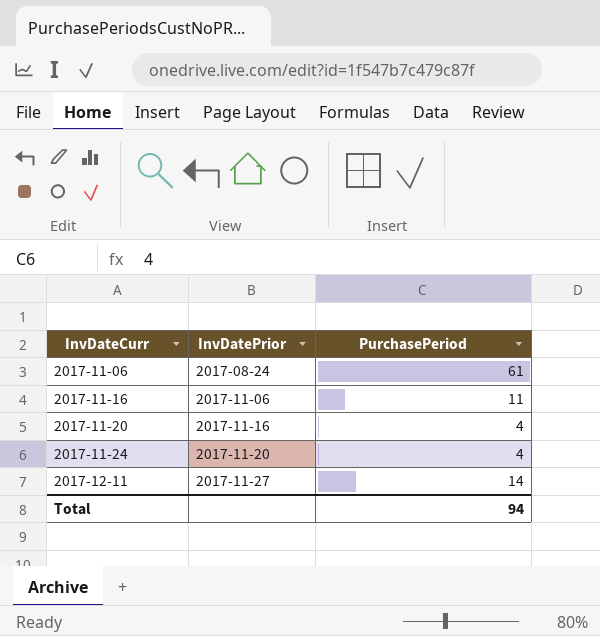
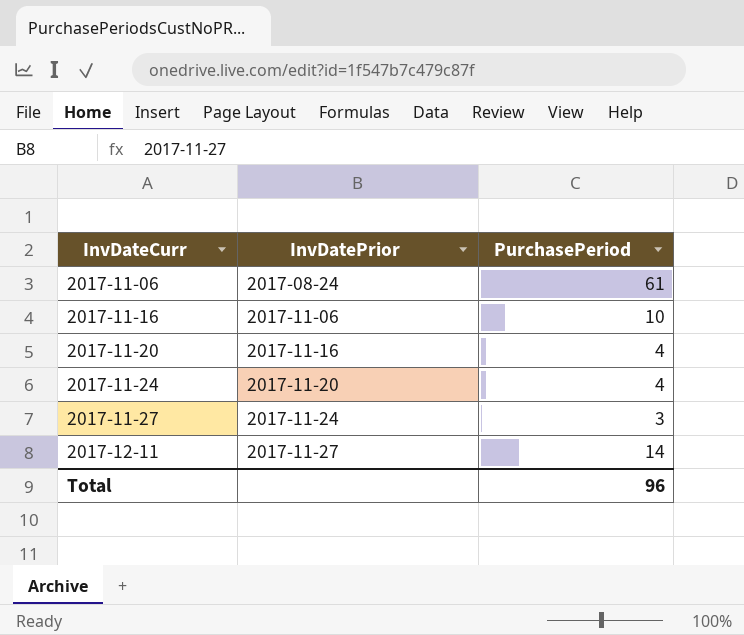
2017-11-16 | PurchasePeriod: 11 -> 10
row 2017-11-27: none -> 2017-11-24 | 3
Total | PurchasePeriod: 94 -> 96

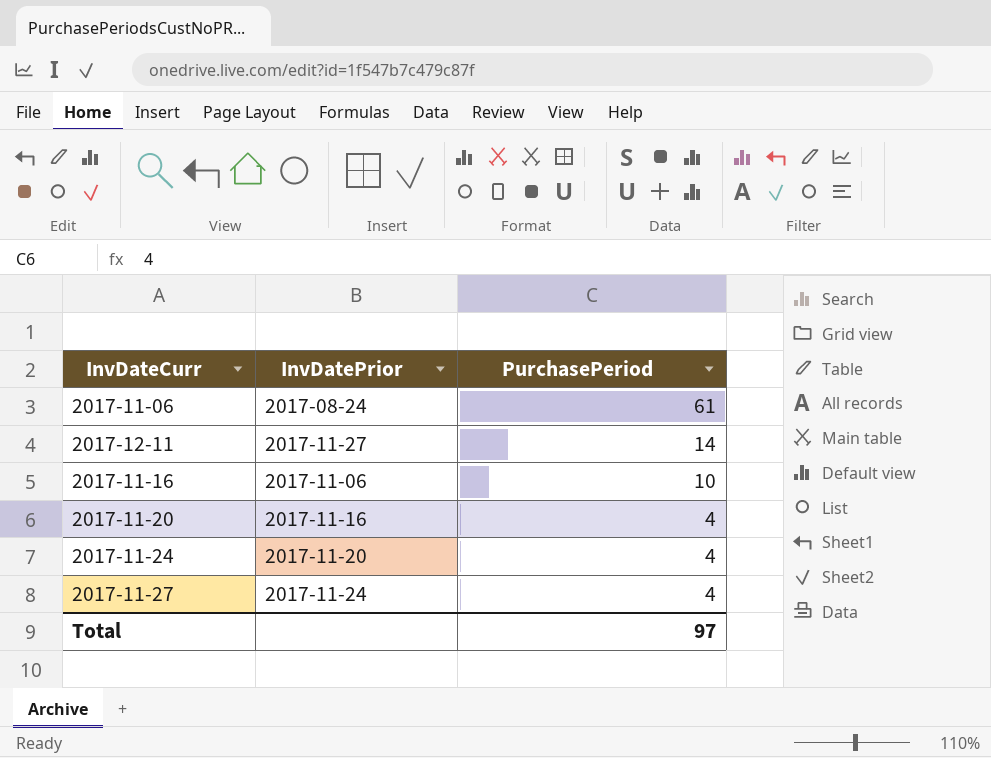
row order: InvDateCurr ascending -> PurchasePeriod descending
2017-11-27 | PurchasePeriod: 3 -> 4
Total | PurchasePeriod: 96 -> 97

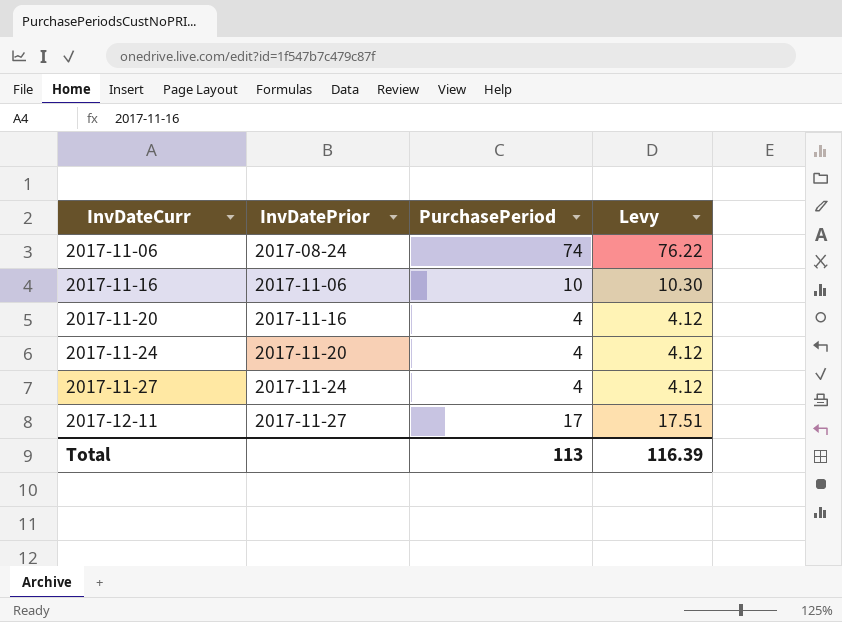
row order: PurchasePeriod descending -> InvDateCurr ascending
column Levy | formula: none -> [PurchasePeriod] * 1.03
2017-11-06 | PurchasePeriod: 61 -> 74
2017-12-11 | PurchasePeriod: 14 -> 17
Total | PurchasePeriod: 97 -> 113

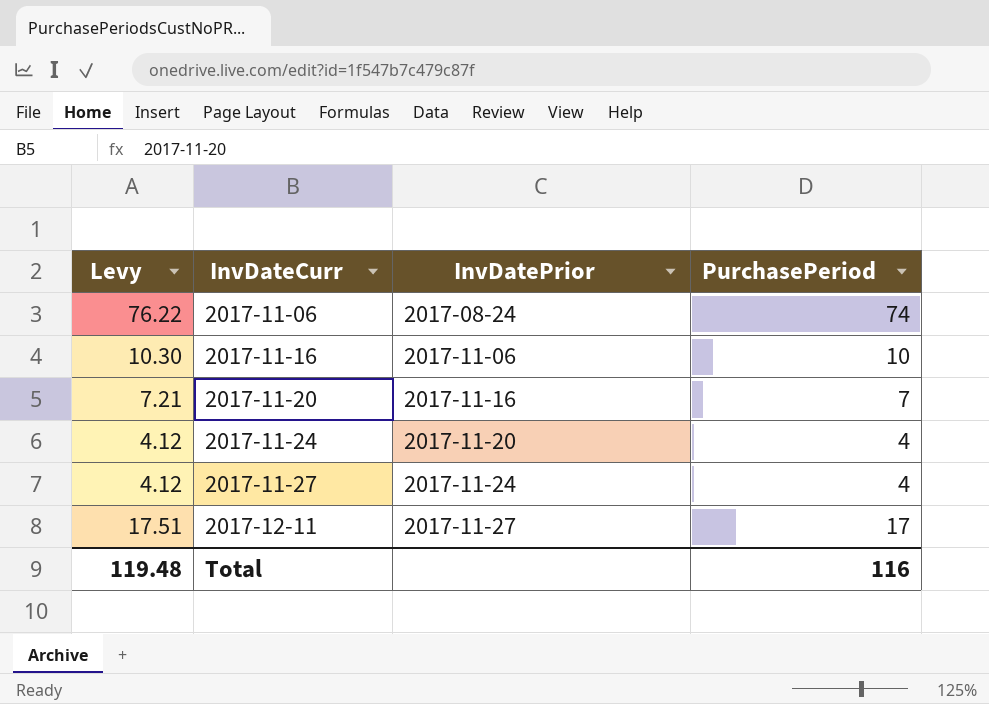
column Levy | position: 4 -> 1
2017-11-20 | Levy: 4.12 -> 7.21
2017-11-20 | PurchasePeriod: 4 -> 7
Total | Levy: 116.39 -> 119.48
Total | PurchasePeriod: 113 -> 116

